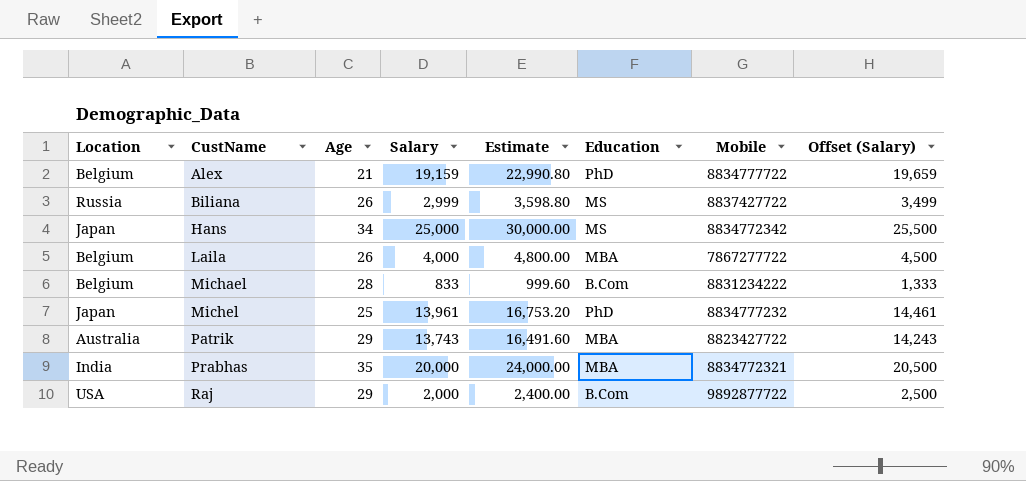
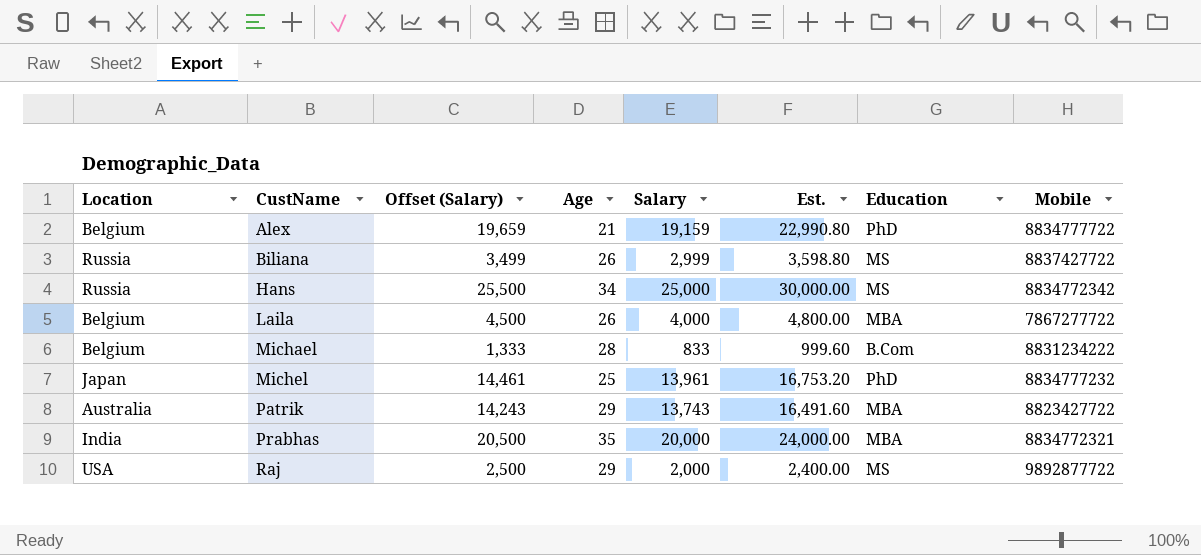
column Offset (Salary) | position: 8 -> 3
column name: Estimate -> Est.
Hans | Location: Japan -> Russia
Raj | Education: B.Com -> MS

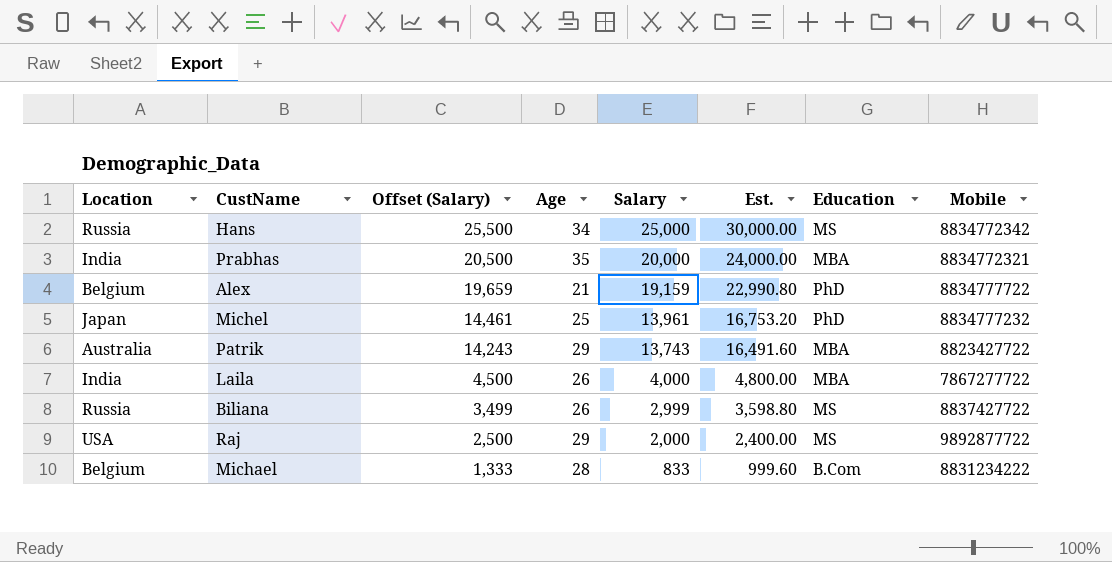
row order: CustName ascending -> Offset (Salary) descending
Laila | Location: Belgium -> India

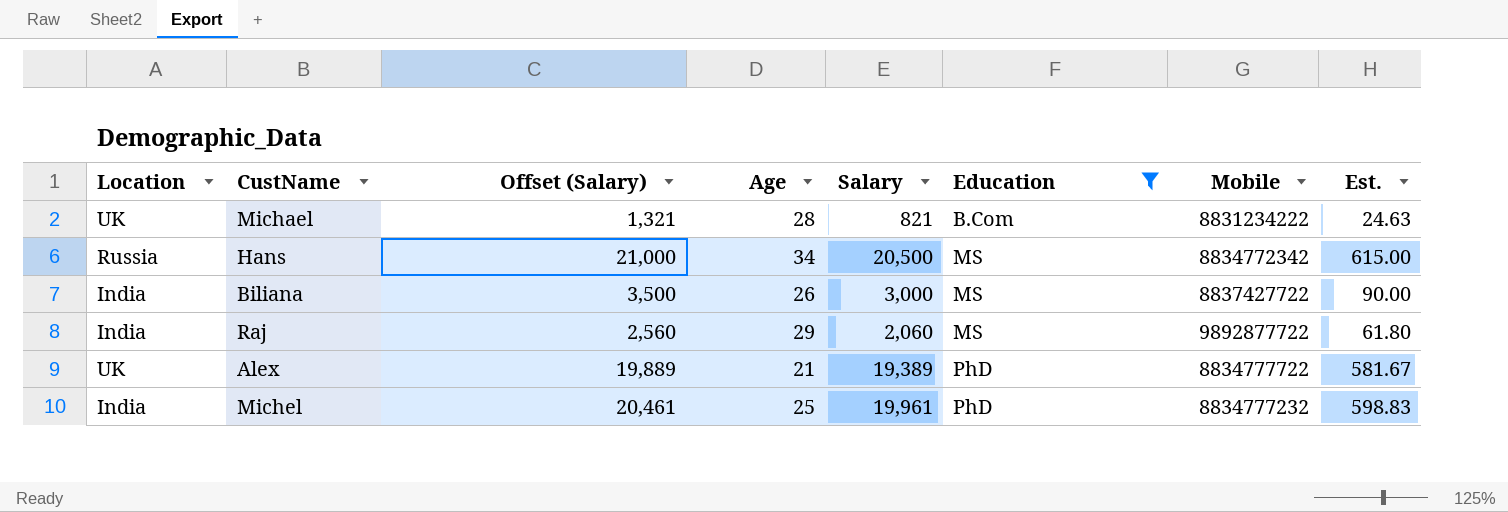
filter: none -> Education != MBA
row order: Offset (Salary) descending -> Education ascending
column Est. | formula: [Salary] * 1.2 -> [Salary] * 0.03
column Est. | position: 6 -> 8
Michael | Location: Belgium -> UK
Michael | Offset (Salary): 1,333 -> 1,321
Michael | Salary: 833 -> 821
Hans | Offset (Salary): 25,500 -> 21,000
Hans | Salary: 25,000 -> 20,500
Biliana | Location: Russia -> India
Biliana | Offset (Salary): 3,499 -> 3,500
Biliana | Salary: 2,999 -> 3,000
Raj | Location: USA -> India
Raj | Offset (Salary): 2,500 -> 2,560
Raj | Salary: 2,000 -> 2,060
Alex | Location: Belgium -> UK
Alex | Offset (Salary): 19,659 -> 19,889
Alex | Salary: 19,159 -> 19,389
Michel | Location: Japan -> India
Michel | Offset (Salary): 14,461 -> 20,461
Michel | Salary: 13,961 -> 19,961

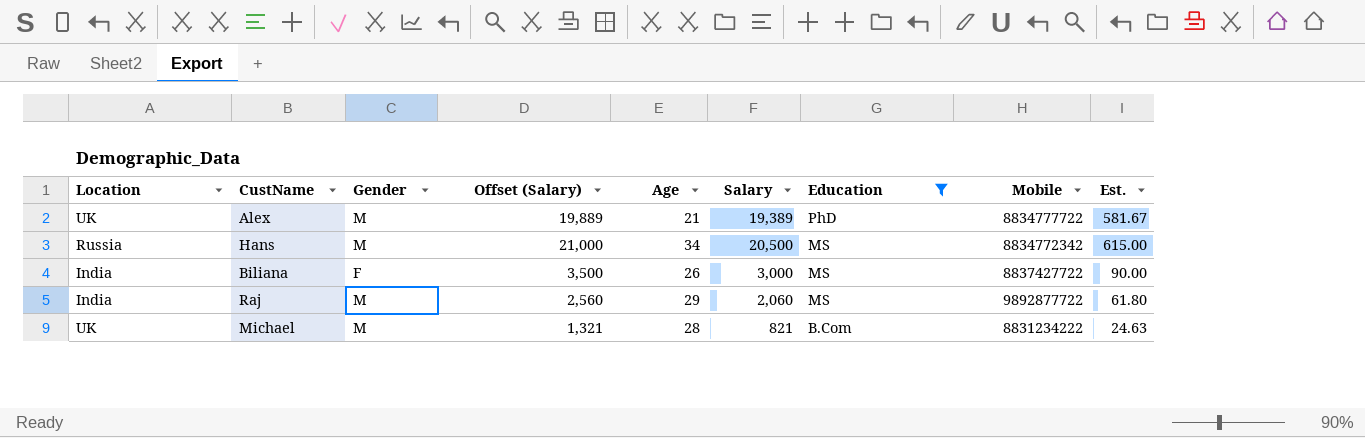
row order: Education ascending -> Education descending
column Gender | position: none -> 3
row Michel: India | 20,461 | 25 | 19,961 | PhD | 8834777232 | 598.83 -> none

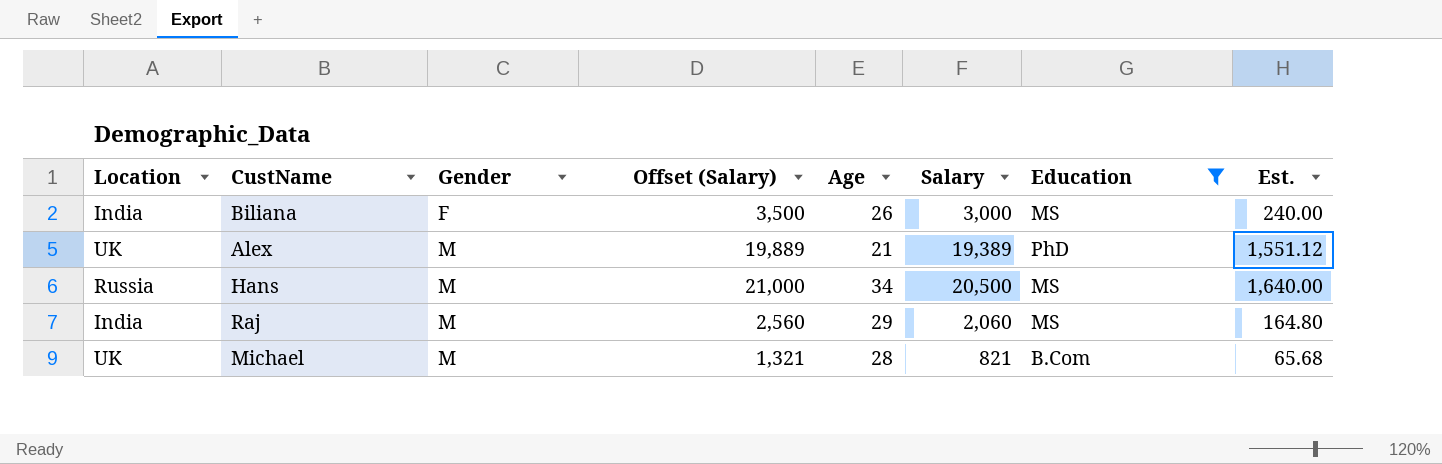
row order: Education descending -> Gender ascending
column Mobile | position: 8 -> none
column Est. | formula: [Salary] * 0.03 -> [Salary] * 0.08

